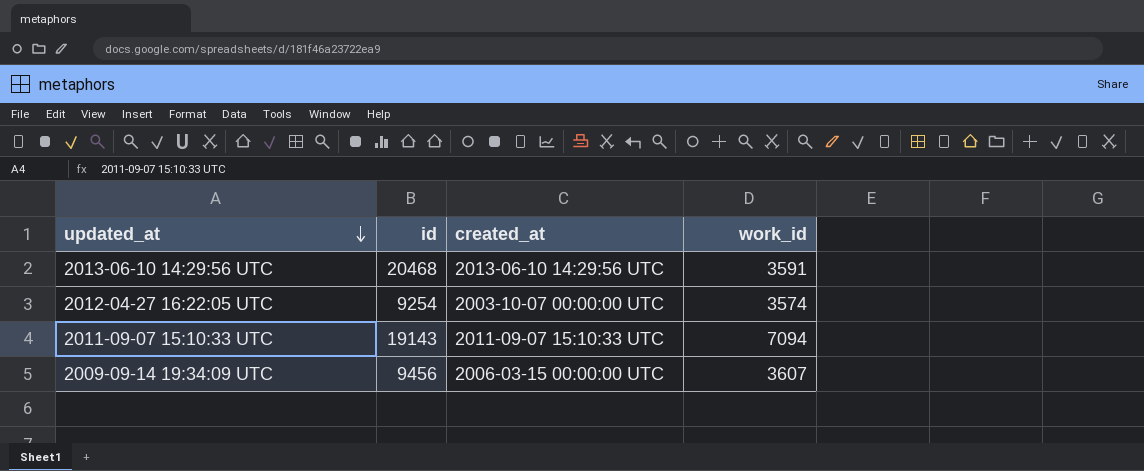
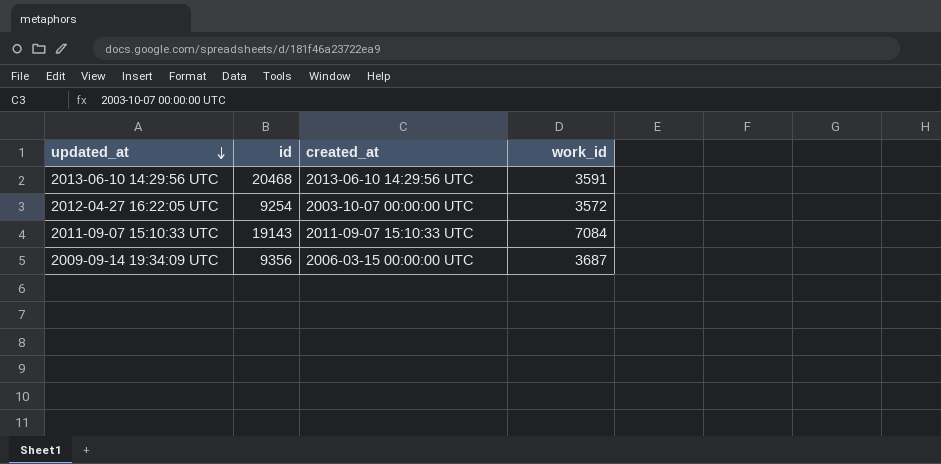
2012-04-27 16:22:05 UTC | work_id: 3574 -> 3572
2011-09-07 15:10:33 UTC | work_id: 7094 -> 7084
2009-09-14 19:34:09 UTC | id: 9456 -> 9356
2009-09-14 19:34:09 UTC | work_id: 3607 -> 3687

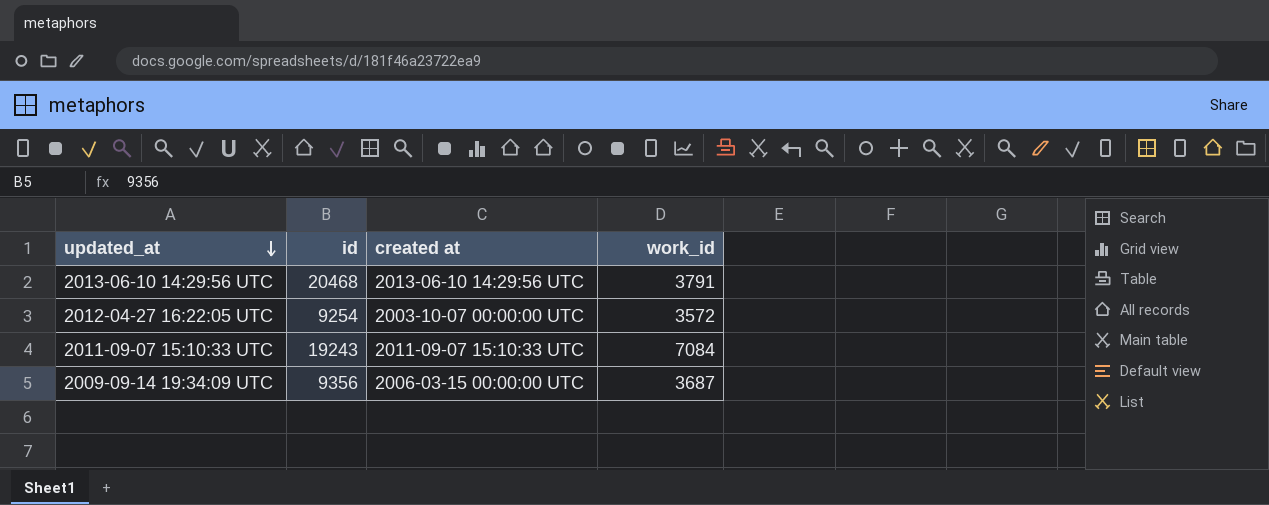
column name: created_at -> created at
2013-06-10 14:29:56 UTC | work_id: 3591 -> 3791
2011-09-07 15:10:33 UTC | id: 19143 -> 19243

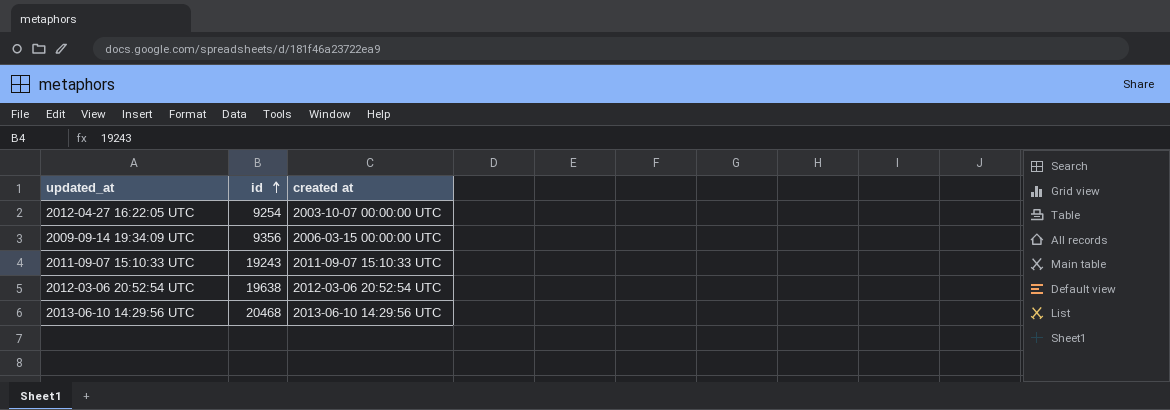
row order: updated_at descending -> id ascending
column work_id | position: 4 -> none
row 2012-03-06 20:52:54 UTC: none -> 19638 | 2012-03-06 20:52:54 UTC

